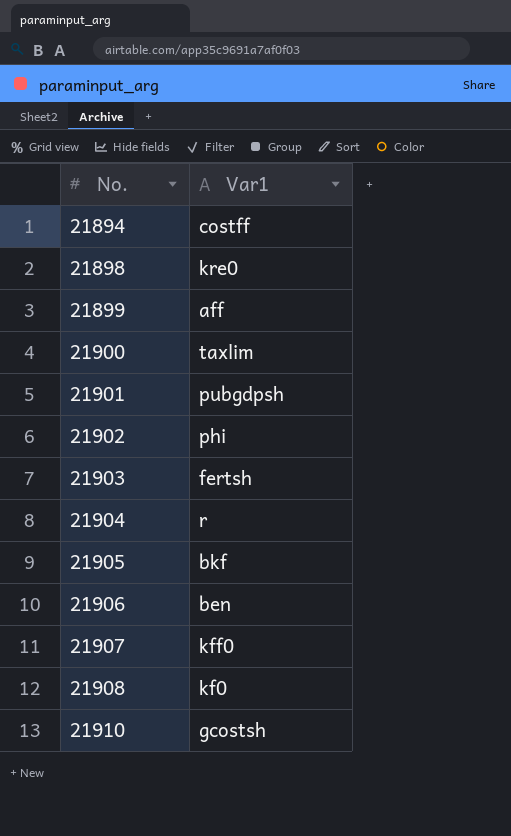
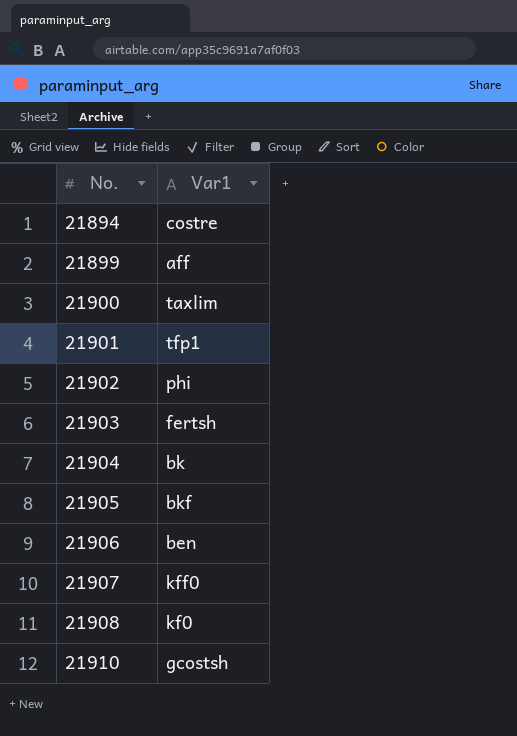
row 21898: kre0 -> none
21894 | Var1: costff -> costre
21901 | Var1: pubgdpsh -> tfp1
21904 | Var1: r -> bk

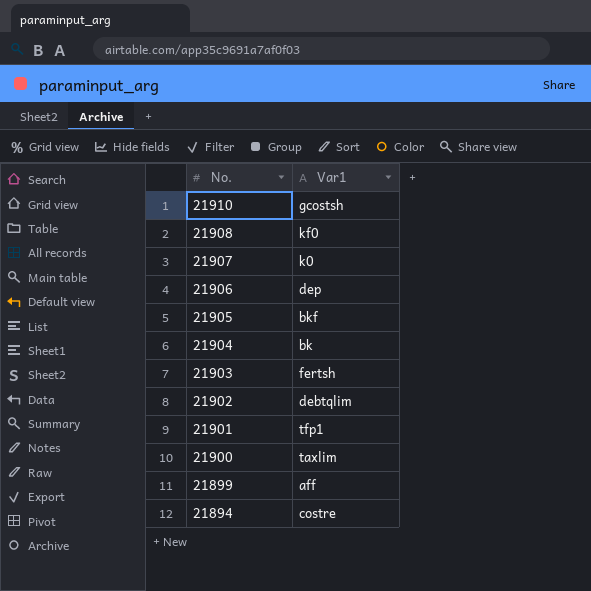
row order: No. ascending -> No. descending
21907 | Var1: kff0 -> k0
21906 | Var1: ben -> dep
21902 | Var1: phi -> debtqlim

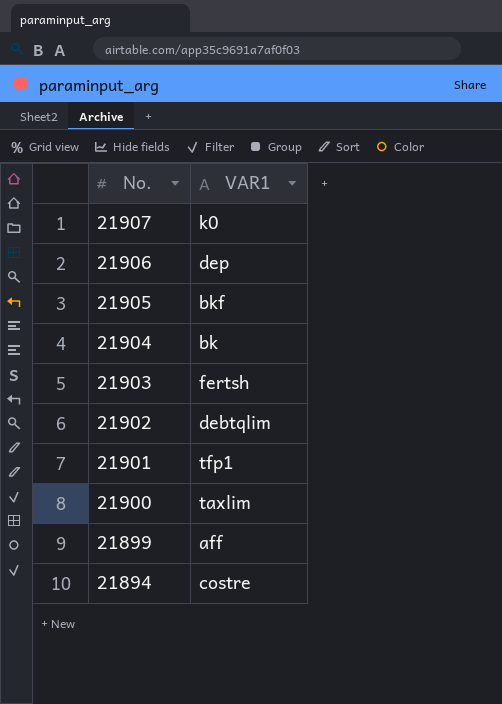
column name: Var1 -> VAR1
row 21910: gcostsh -> none
row 21908: kf0 -> none

